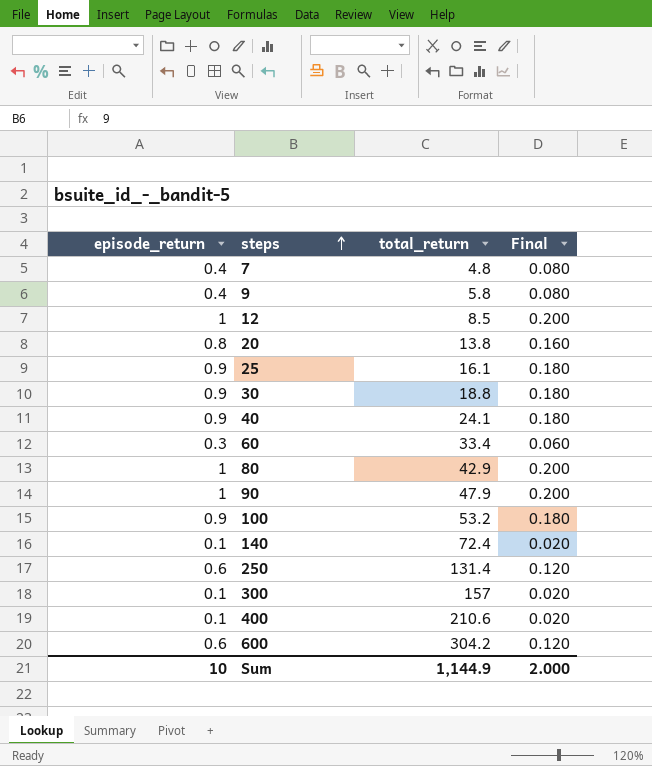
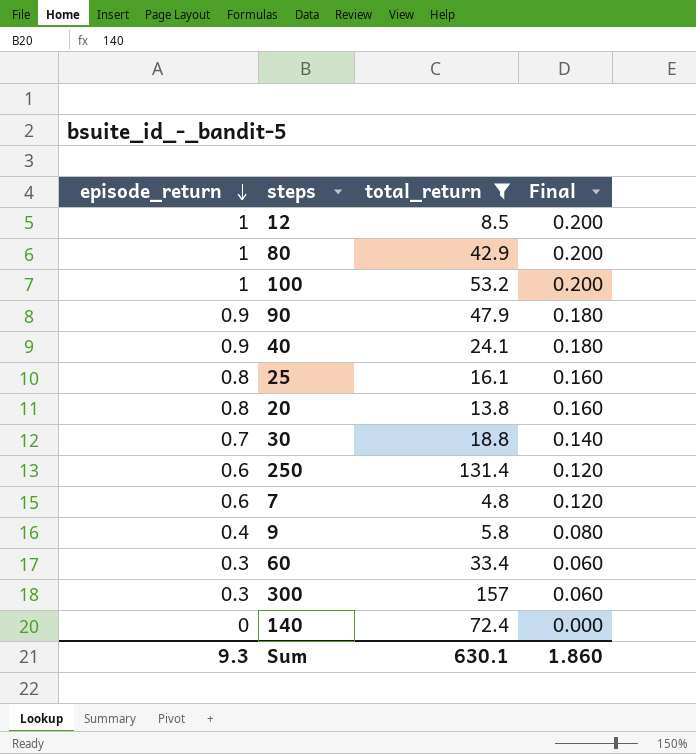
filter: none -> total_return <= 157
row order: steps ascending -> episode_return descending
100 | episode_return: 0.9 -> 1
100 | Final: 0.180 -> 0.200
90 | episode_return: 1 -> 0.9
90 | Final: 0.200 -> 0.180
25 | episode_return: 0.9 -> 0.8
25 | Final: 0.180 -> 0.160
30 | episode_return: 0.9 -> 0.7
30 | Final: 0.180 -> 0.140
7 | episode_return: 0.4 -> 0.6
7 | Final: 0.080 -> 0.120
300 | episode_return: 0.1 -> 0.3
300 | Final: 0.020 -> 0.060
140 | episode_return: 0.1 -> 0
140 | Final: 0.020 -> 0.000
Sum | episode_return: 10 -> 9.3
Sum | total_return: 1,144.9 -> 630.1
Sum | Final: 2.000 -> 1.860

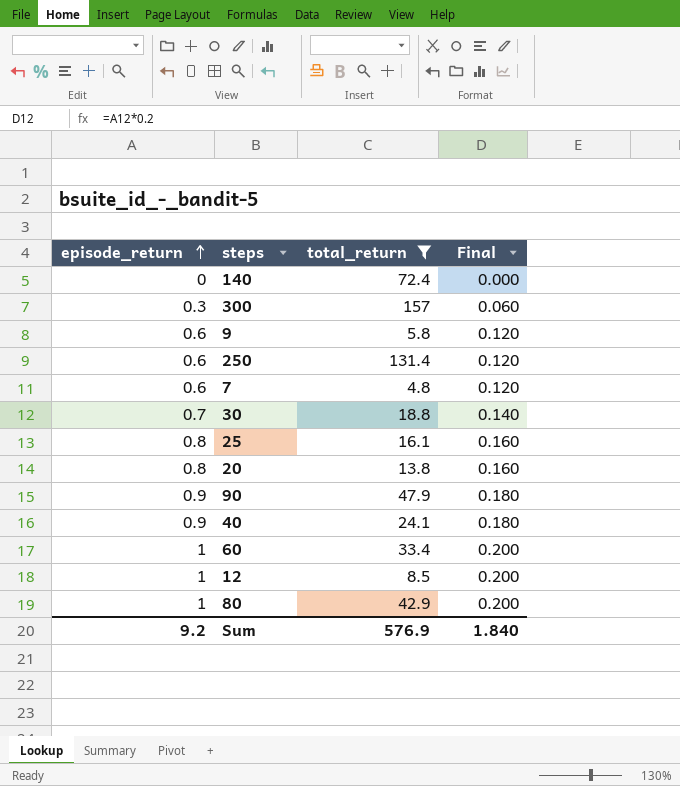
row order: episode_return descending -> episode_return ascending
row 100: 1 | 53.2 | 0.200 -> none
9 | episode_return: 0.4 -> 0.6
9 | Final: 0.080 -> 0.120
60 | episode_return: 0.3 -> 1
60 | Final: 0.060 -> 0.200
Sum | episode_return: 9.3 -> 9.2
Sum | total_return: 630.1 -> 576.9
Sum | Final: 1.860 -> 1.840

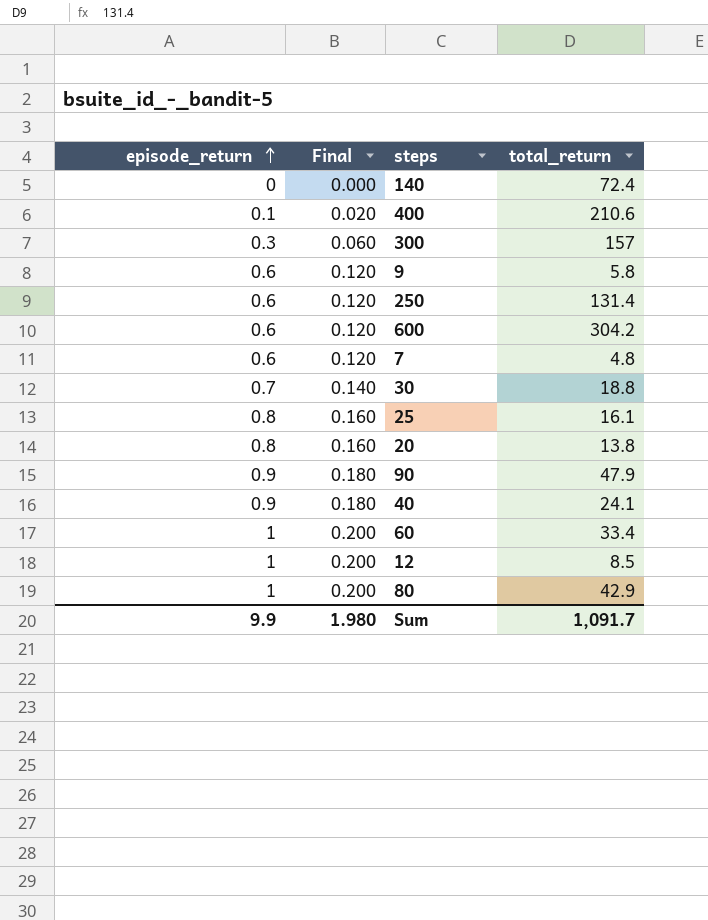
filter: total_return <= 157 -> none
column Final | position: 4 -> 2
Sum | episode_return: 9.2 -> 9.9
Sum | Final: 1.840 -> 1.980
Sum | total_return: 576.9 -> 1,091.7

